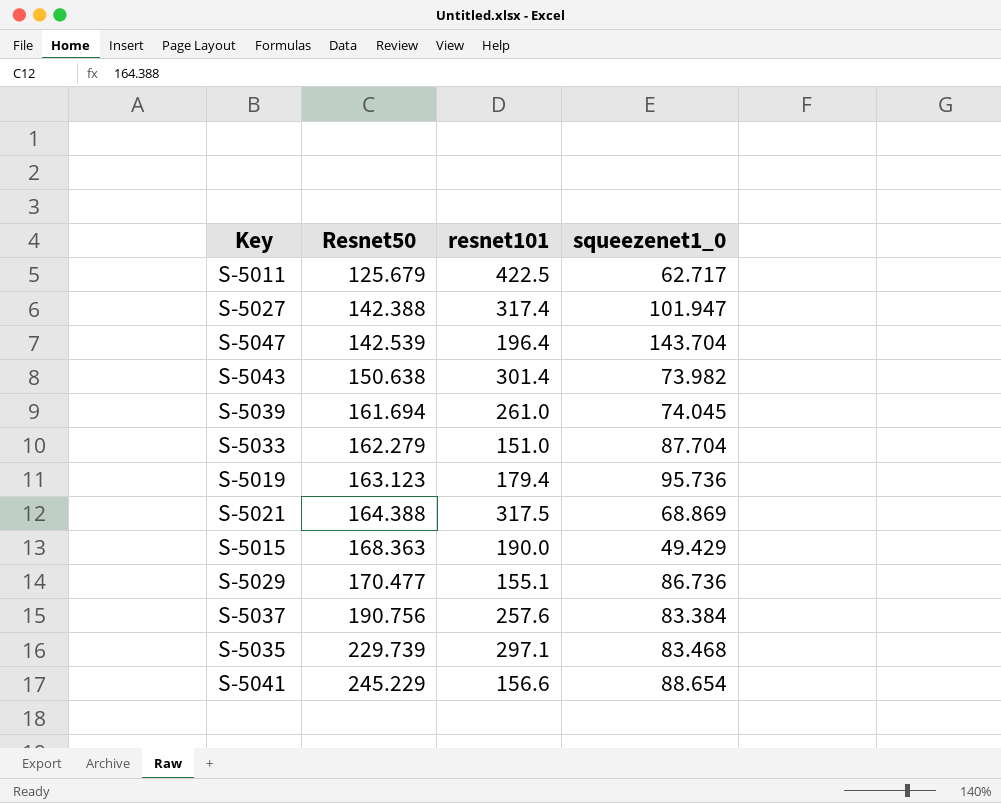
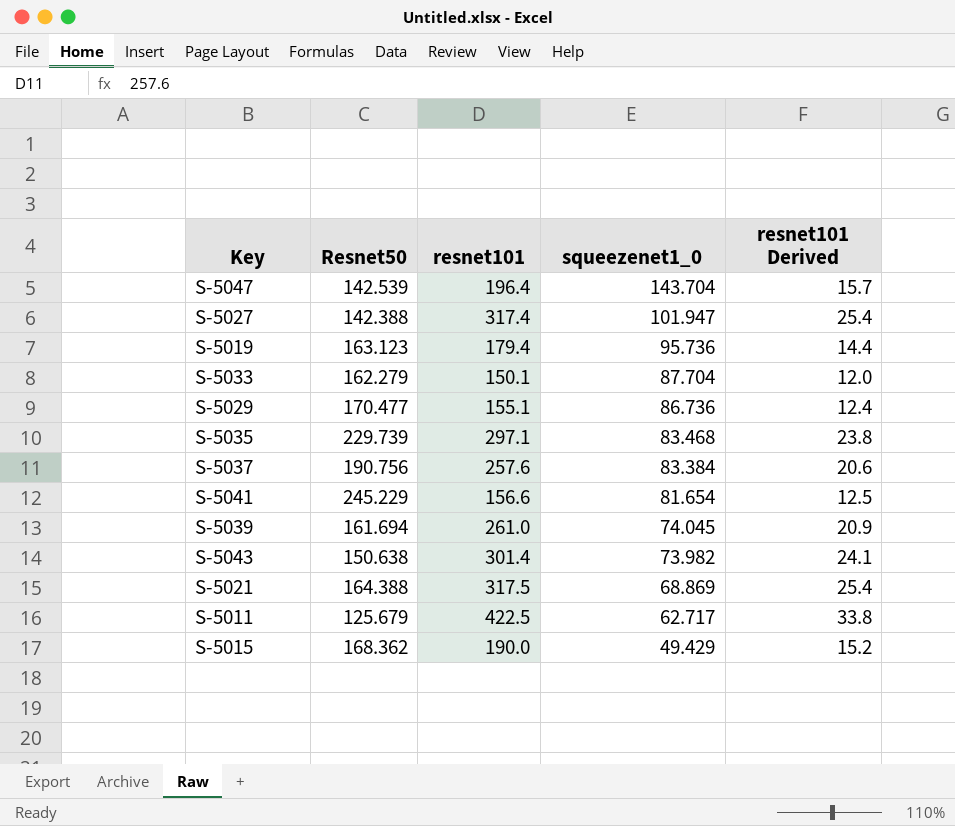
row order: Resnet50 ascending -> squeezenet1_0 descending
column resnet101 Derived | formula: none -> [resnet101] * 0.08
S-5033 | resnet101: 151.0 -> 150.1
S-5041 | squeezenet1_0: 88.654 -> 81.654
S-5015 | Resnet50: 168.363 -> 168.362

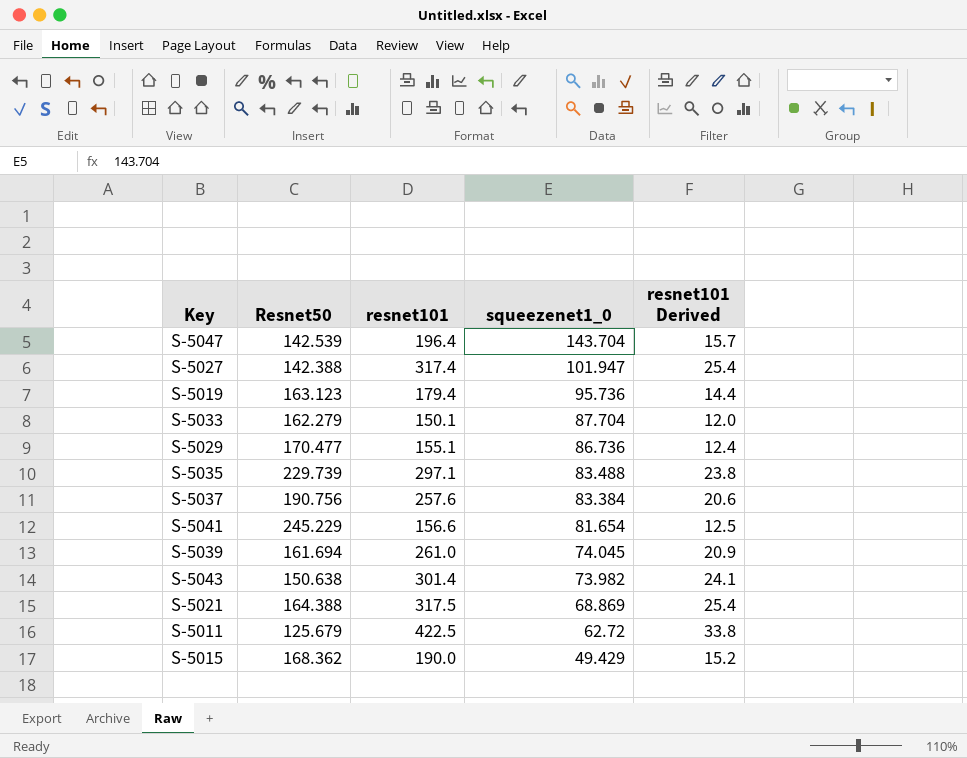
S-5035 | squeezenet1_0: 83.468 -> 83.488
S-5011 | squeezenet1_0: 62.717 -> 62.72

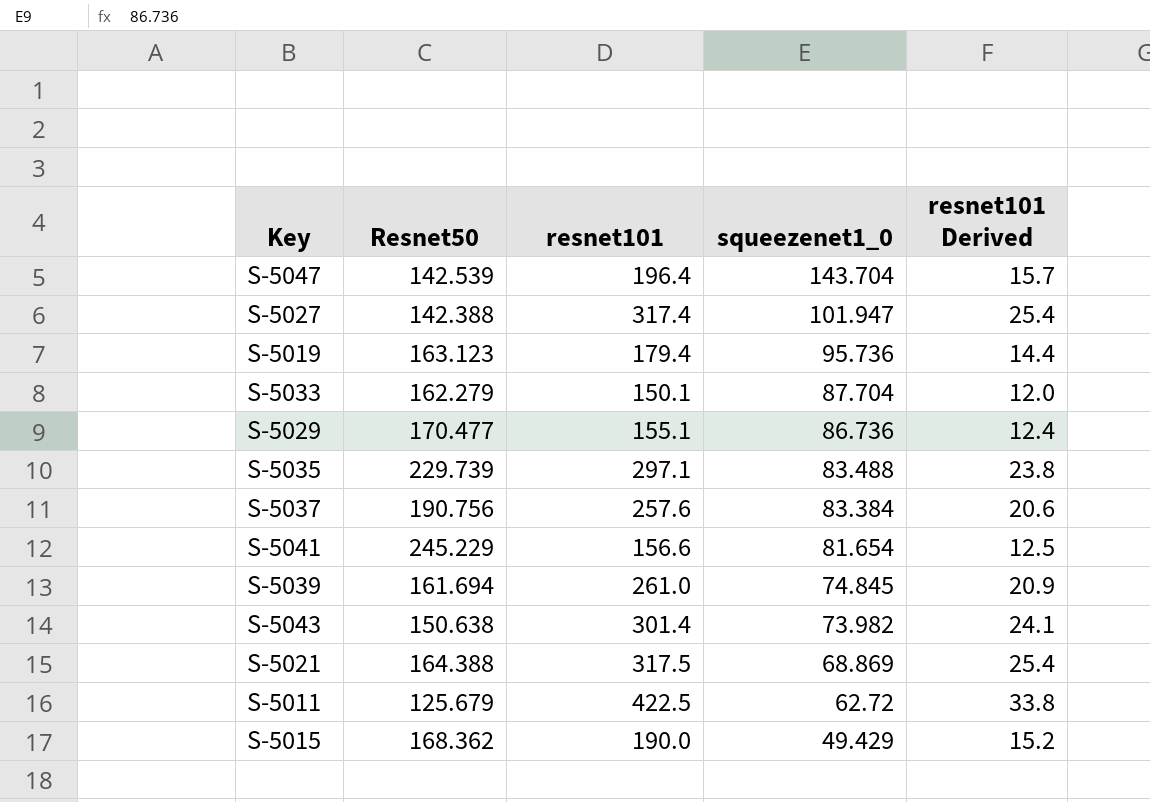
S-5039 | squeezenet1_0: 74.045 -> 74.845

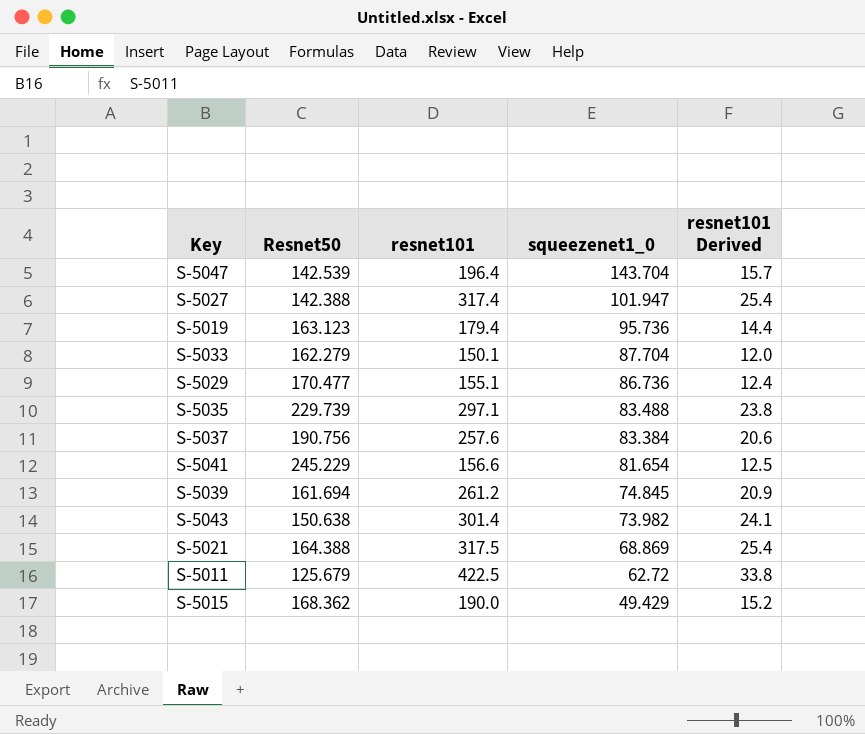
S-5039 | resnet101: 261.0 -> 261.2

